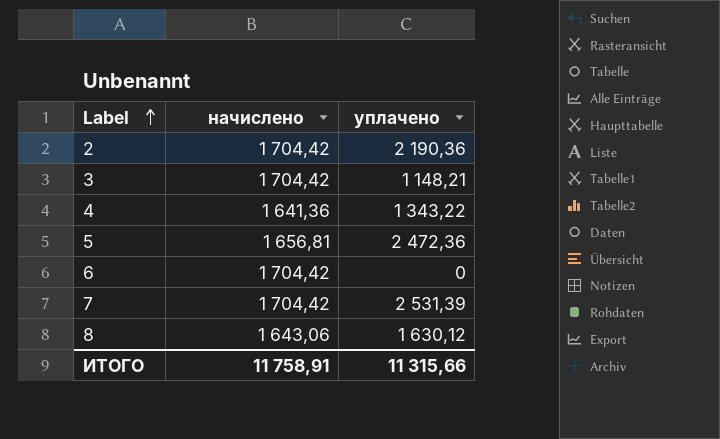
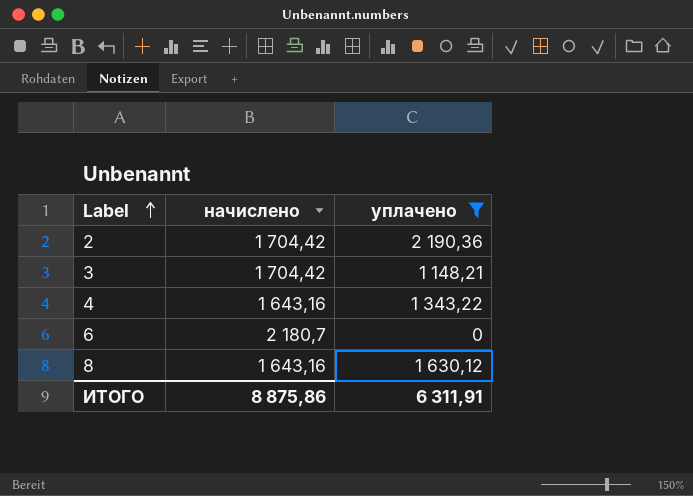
filter: none -> уплачено <= 2 190,36
4 | начислено: 1 641,36 -> 1 643,16
6 | начислено: 1 704,42 -> 2 180,7
8 | начислено: 1 643,06 -> 1 643,16
ИТОГО | начислено: 11 758,91 -> 8 875,86
ИТОГО | уплачено: 11 315,66 -> 6 311,91

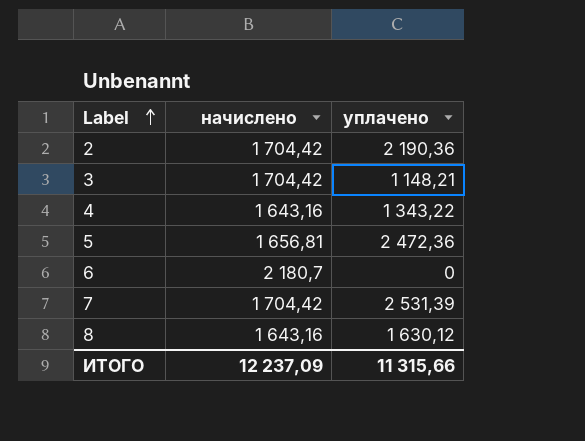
filter: уплачено <= 2 190,36 -> none
ИТОГО | начислено: 8 875,86 -> 12 237,09
ИТОГО | уплачено: 6 311,91 -> 11 315,66

